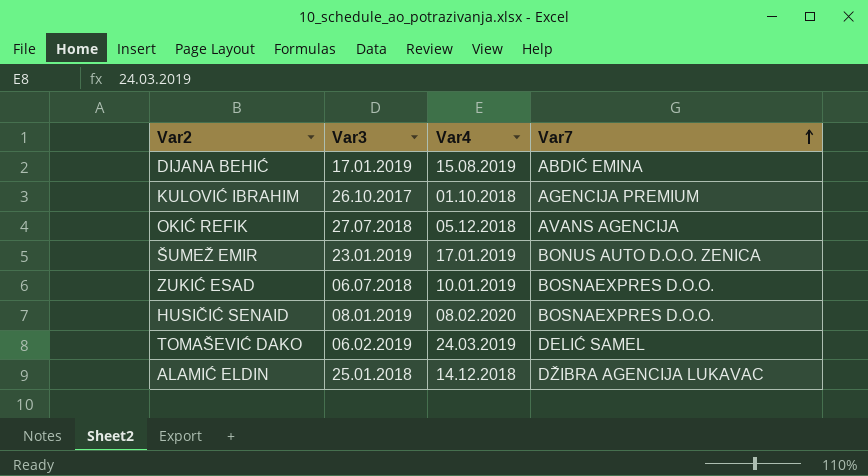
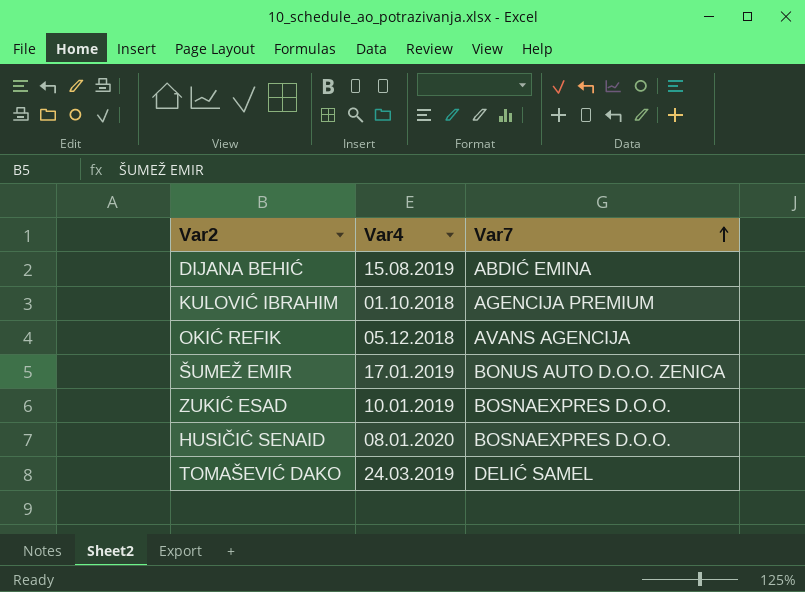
column Var3 | position: 2 -> none
row ALAMIĆ ELDIN: 25.01.2018 | 14.12.2018 | DŽIBRA AGENCIJA LUKAVAC -> none
HUSIČIĆ SENAID | Var4: 08.02.2020 -> 08.01.2020

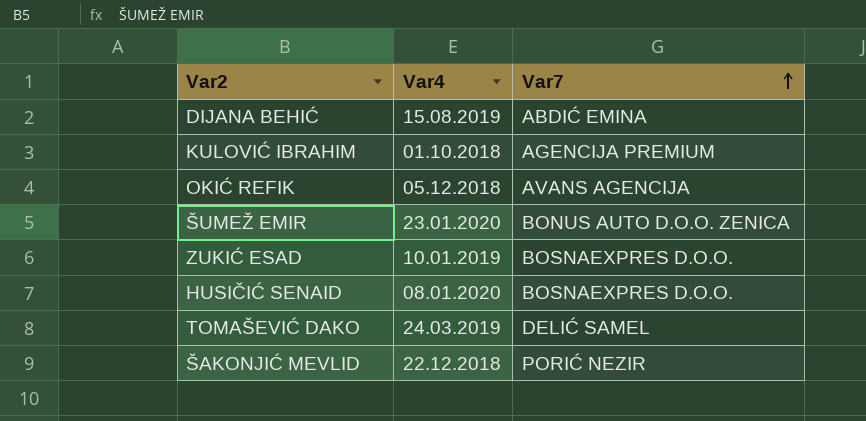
ŠUMEŽ EMIR | Var4: 17.01.2019 -> 23.01.2020
row ŠAKONJIĆ MEVLID: none -> 22.12.2018 | PORIĆ NEZIR

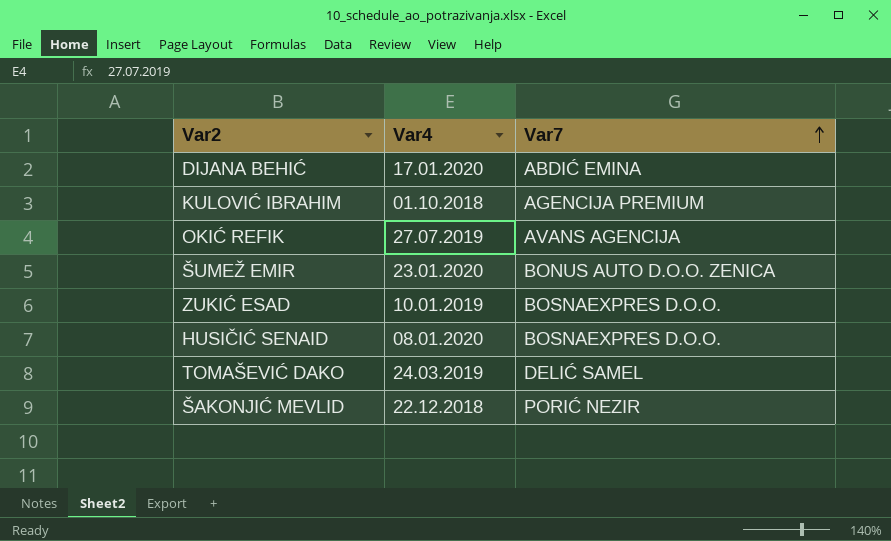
DIJANA BEHIĆ | Var4: 15.08.2019 -> 17.01.2020
OKIĆ REFIK | Var4: 05.12.2018 -> 27.07.2019

